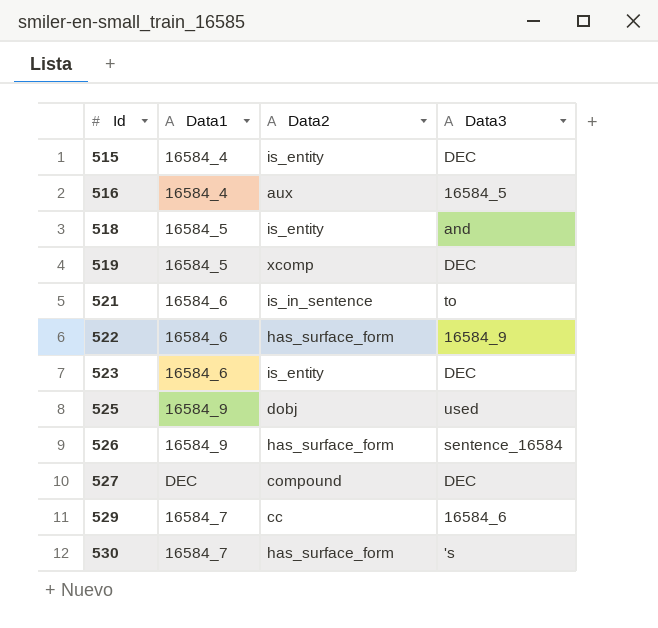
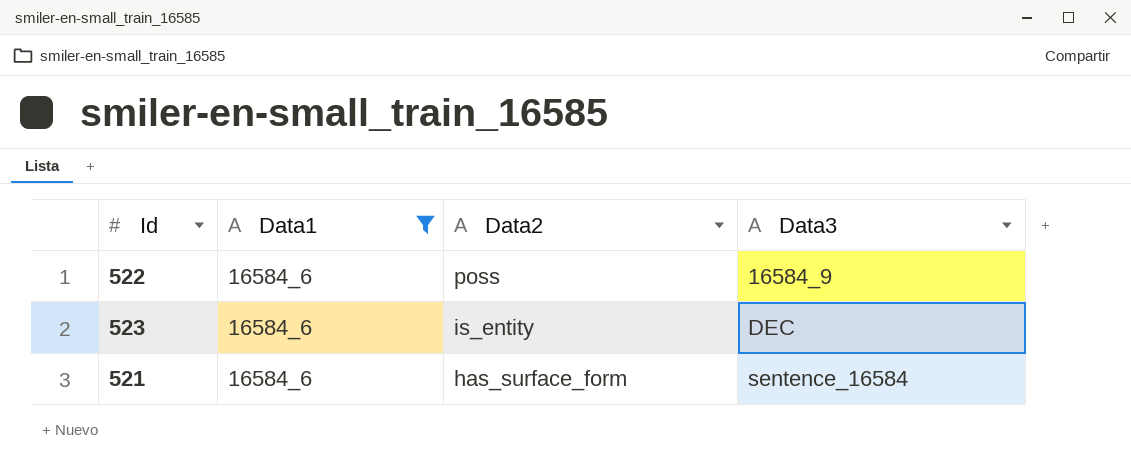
filter: none -> Data1 = 16584_6
row order: Id ascending -> Data2 descending
522 | Data2: has_surface_form -> poss
521 | Data2: is_in_sentence -> has_surface_form
521 | Data3: to -> sentence_16584

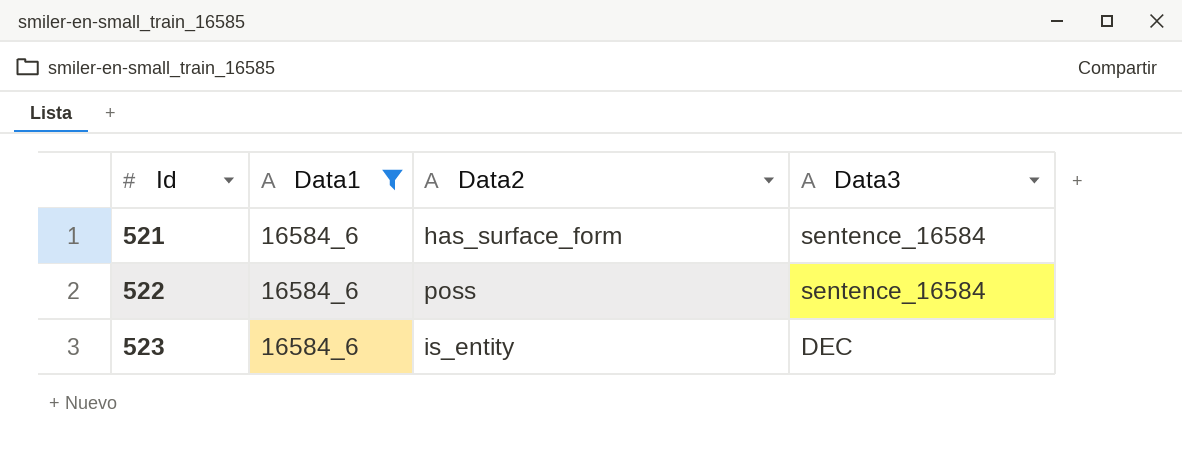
row order: Data2 descending -> Id ascending
522 | Data3: 16584_9 -> sentence_16584

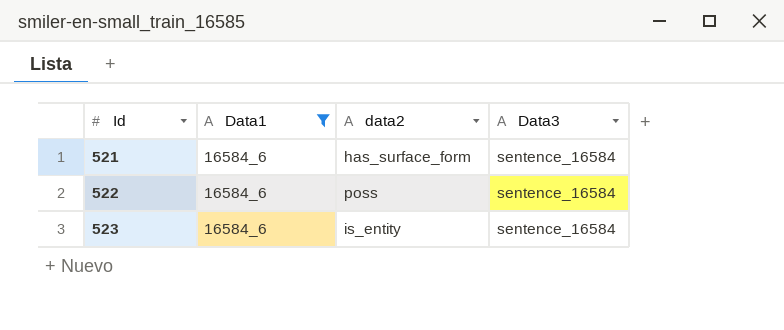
column name: Data2 -> data2
523 | Data3: DEC -> sentence_16584

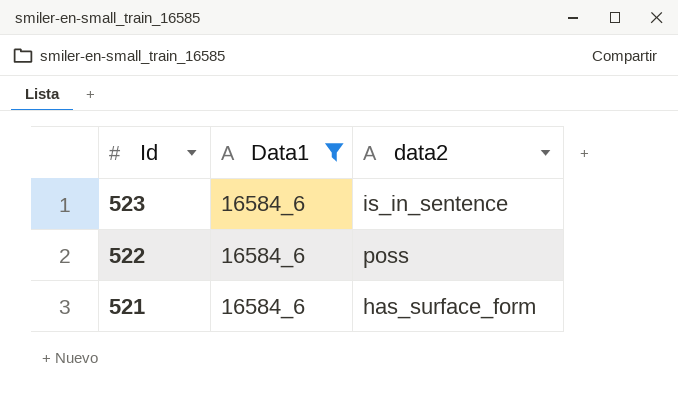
row order: Id ascending -> Id descending
column Data3 | position: 4 -> none
523 | data2: is_entity -> is_in_sentence

